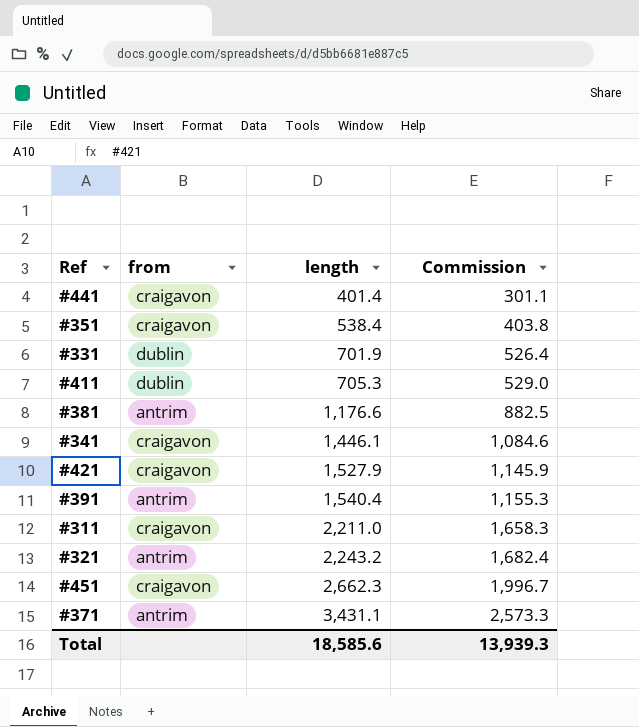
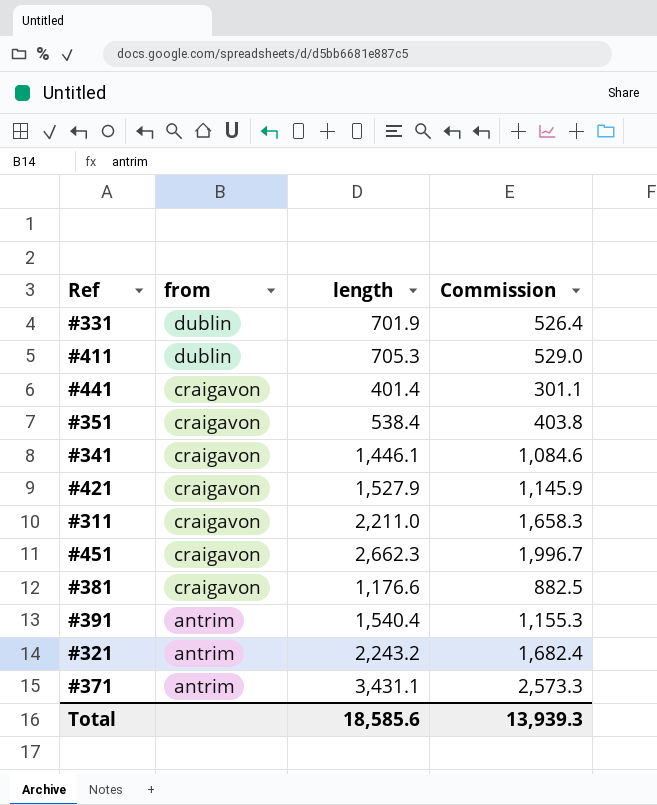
row order: length ascending -> from descending
#381 | from: antrim -> craigavon

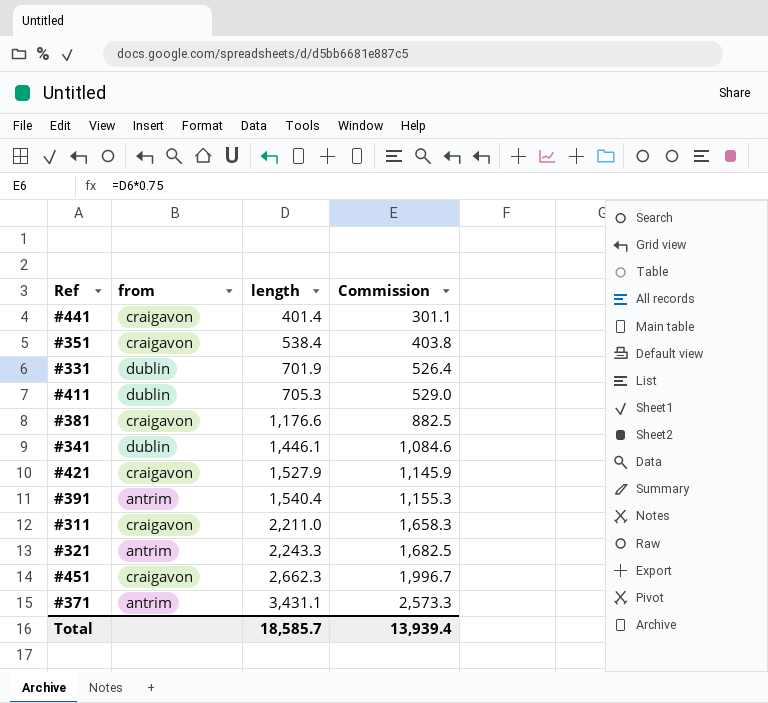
row order: from descending -> length ascending
#341 | from: craigavon -> dublin
#321 | length: 2,243.2 -> 2,243.3
#321 | Commission: 1,682.4 -> 1,682.5
Total | length: 18,585.6 -> 18,585.7
Total | Commission: 13,939.3 -> 13,939.4

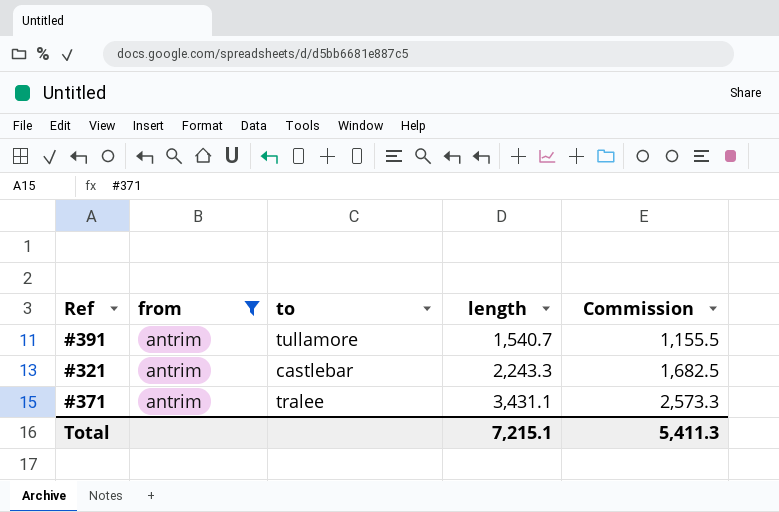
filter: none -> from = antrim
column to | position: none -> 3
#391 | length: 1,540.4 -> 1,540.7
#391 | Commission: 1,155.3 -> 1,155.5
Total | length: 18,585.7 -> 7,215.1
Total | Commission: 13,939.4 -> 5,411.3

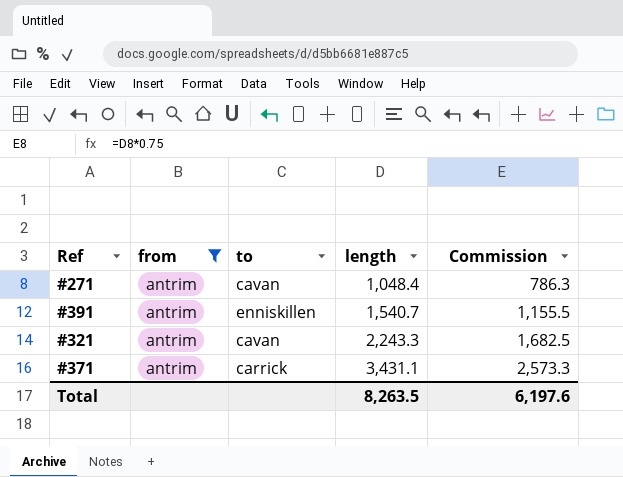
row #271: none -> antrim | cavan | 1,048.4 | 786.3
#391 | to: tullamore -> enniskillen
#321 | to: castlebar -> cavan
#371 | to: tralee -> carrick
Total | length: 7,215.1 -> 8,263.5
Total | Commission: 5,411.3 -> 6,197.6

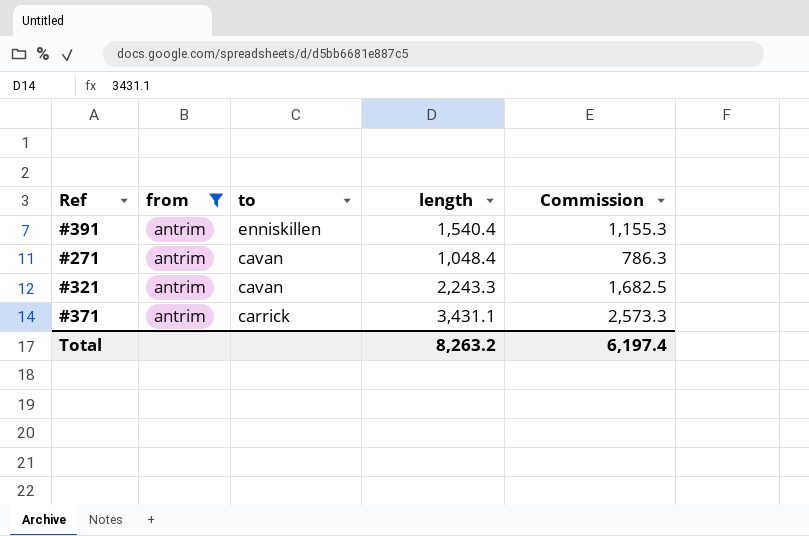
row order: length ascending -> to descending
#391 | length: 1,540.7 -> 1,540.4
#391 | Commission: 1,155.5 -> 1,155.3
Total | length: 8,263.5 -> 8,263.2
Total | Commission: 6,197.6 -> 6,197.4

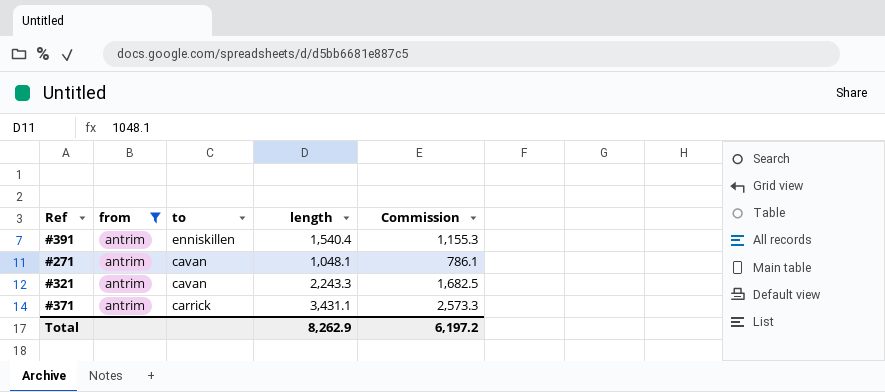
#271 | length: 1,048.4 -> 1,048.1
#271 | Commission: 786.3 -> 786.1
Total | length: 8,263.2 -> 8,262.9
Total | Commission: 6,197.4 -> 6,197.2

